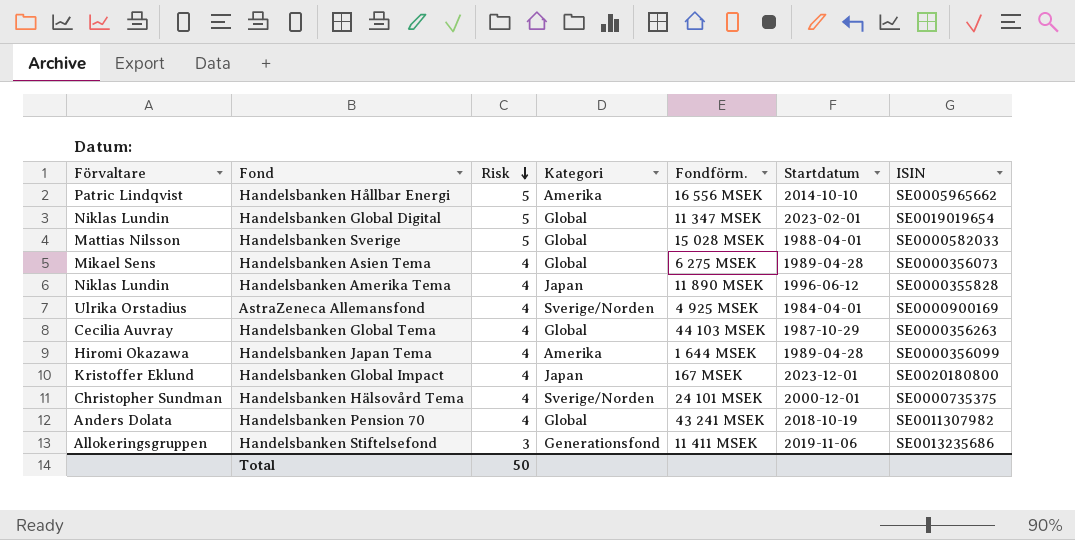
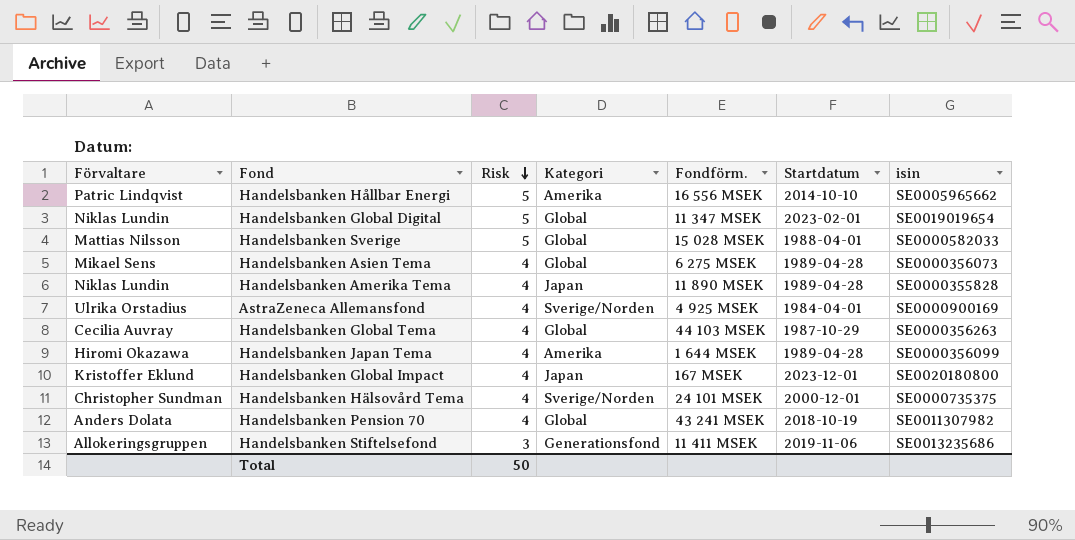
column name: ISIN -> isin
Handelsbanken Amerika Tema | Startdatum: 1996-06-12 -> 1989-04-28

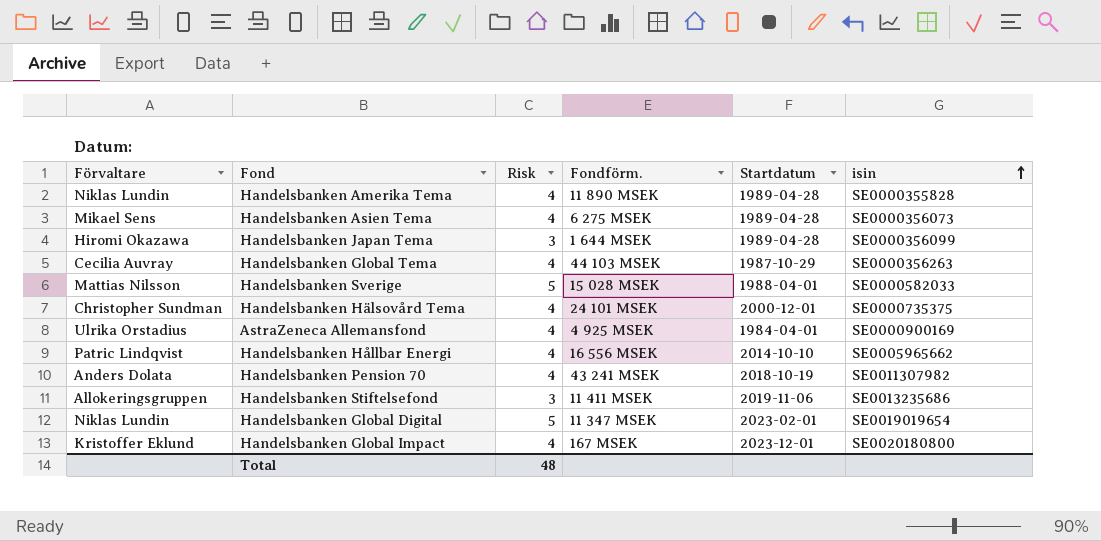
row order: Risk descending -> isin ascending
column Kategori | position: 4 -> none
Handelsbanken Japan Tema | Risk: 4 -> 3
Handelsbanken Hållbar Energi | Risk: 5 -> 4
Total | Risk: 50 -> 48

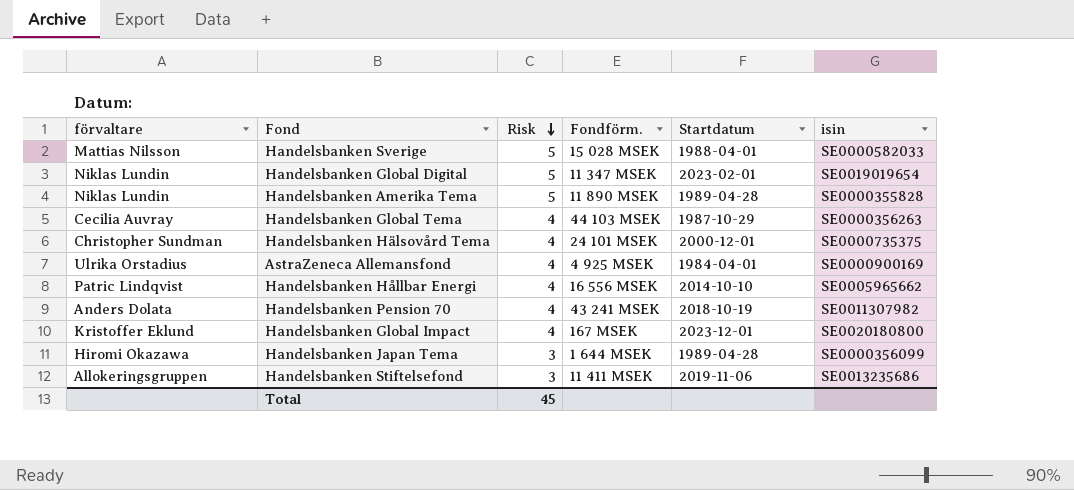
row order: isin ascending -> Risk descending
column name: Förvaltare -> förvaltare
row Handelsbanken Asien Tema: Mikael Sens | 4 | 6 275 MSEK | 1989-04-28 | SE0000356073 -> none
Handelsbanken Amerika Tema | Risk: 4 -> 5
Total | Risk: 48 -> 45

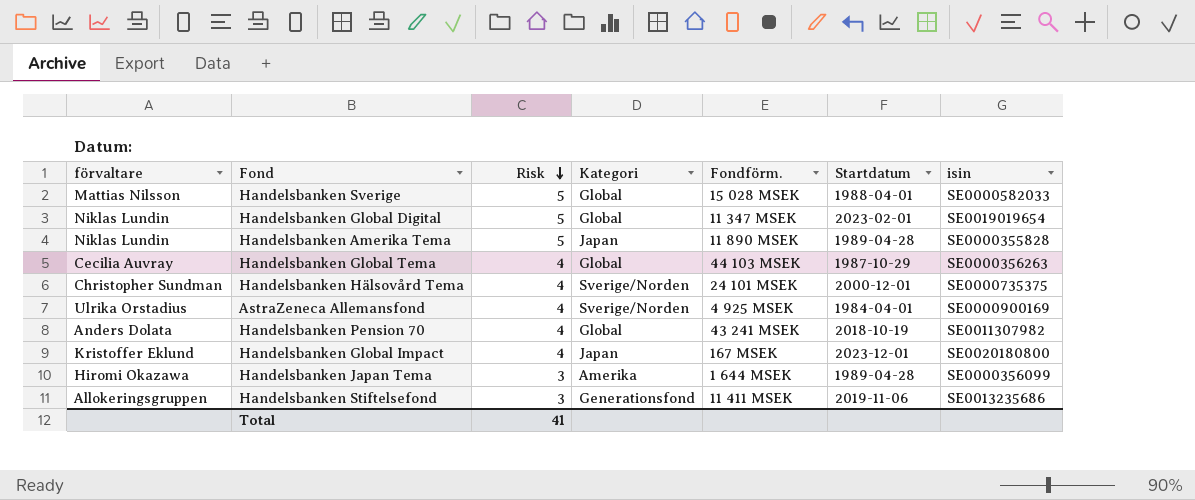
column Kategori | position: none -> 4
row Handelsbanken Hållbar Energi: Patric Lindqvist | 4 | 16 556 MSEK | 2014-10-10 | SE0005965662 -> none
Total | Risk: 45 -> 41

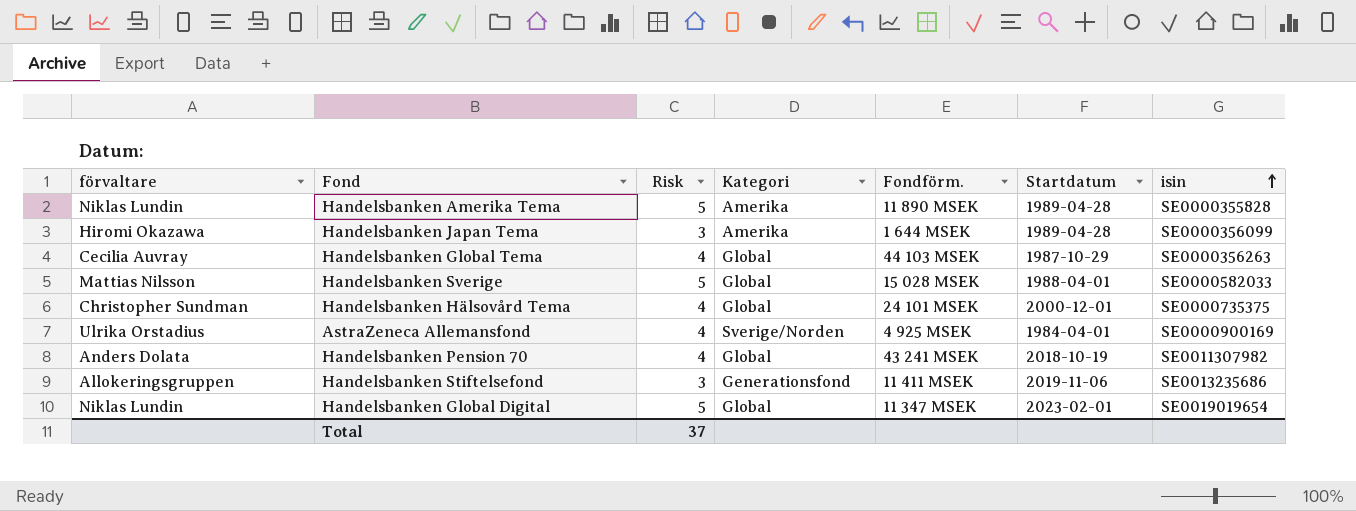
row order: Risk descending -> isin ascending
row Handelsbanken Global Impact: Kristoffer Eklund | 4 | Japan | 167 MSEK | 2023-12-01 | SE0020180800 -> none
Handelsbanken Amerika Tema | Kategori: Japan -> Amerika
Handelsbanken Hälsovård Tema | Kategori: Sverige/Norden -> Global
Total | Risk: 41 -> 37

